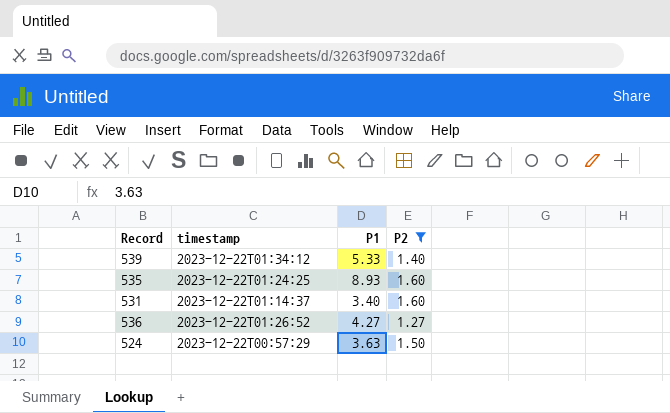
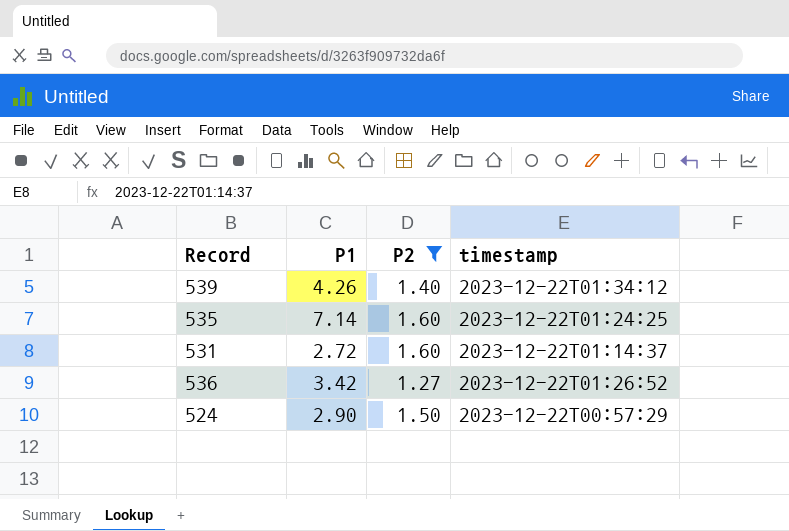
column timestamp | position: 2 -> 4
539 | P1: 5.33 -> 4.26
535 | P1: 8.93 -> 7.14
531 | P1: 3.40 -> 2.72
536 | P1: 4.27 -> 3.42
524 | P1: 3.63 -> 2.90

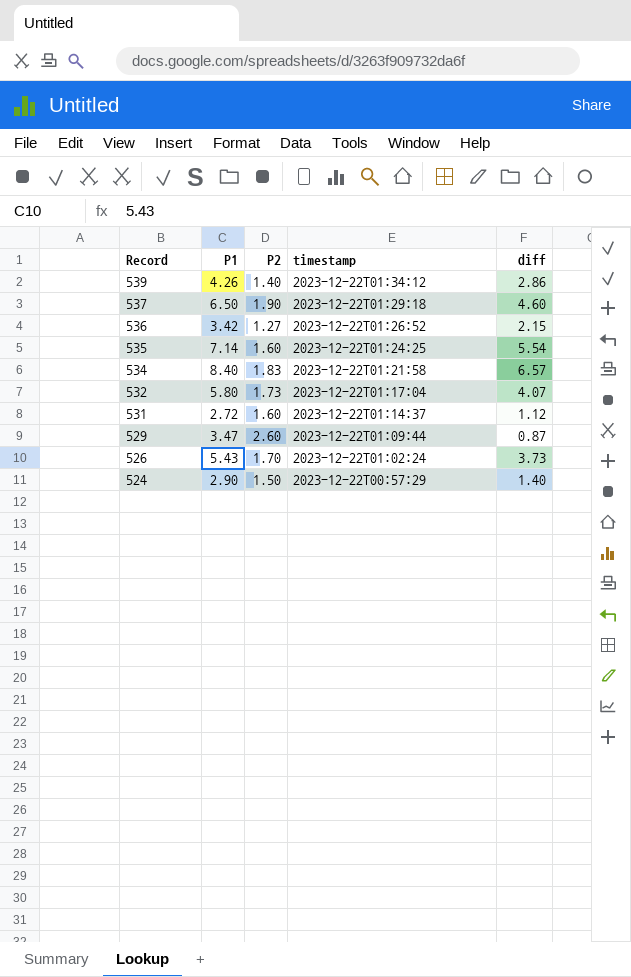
filter: P2 <= 1.60 -> none
row order: none -> Record descending
column diff | formula: none -> [P1] - [P2]

